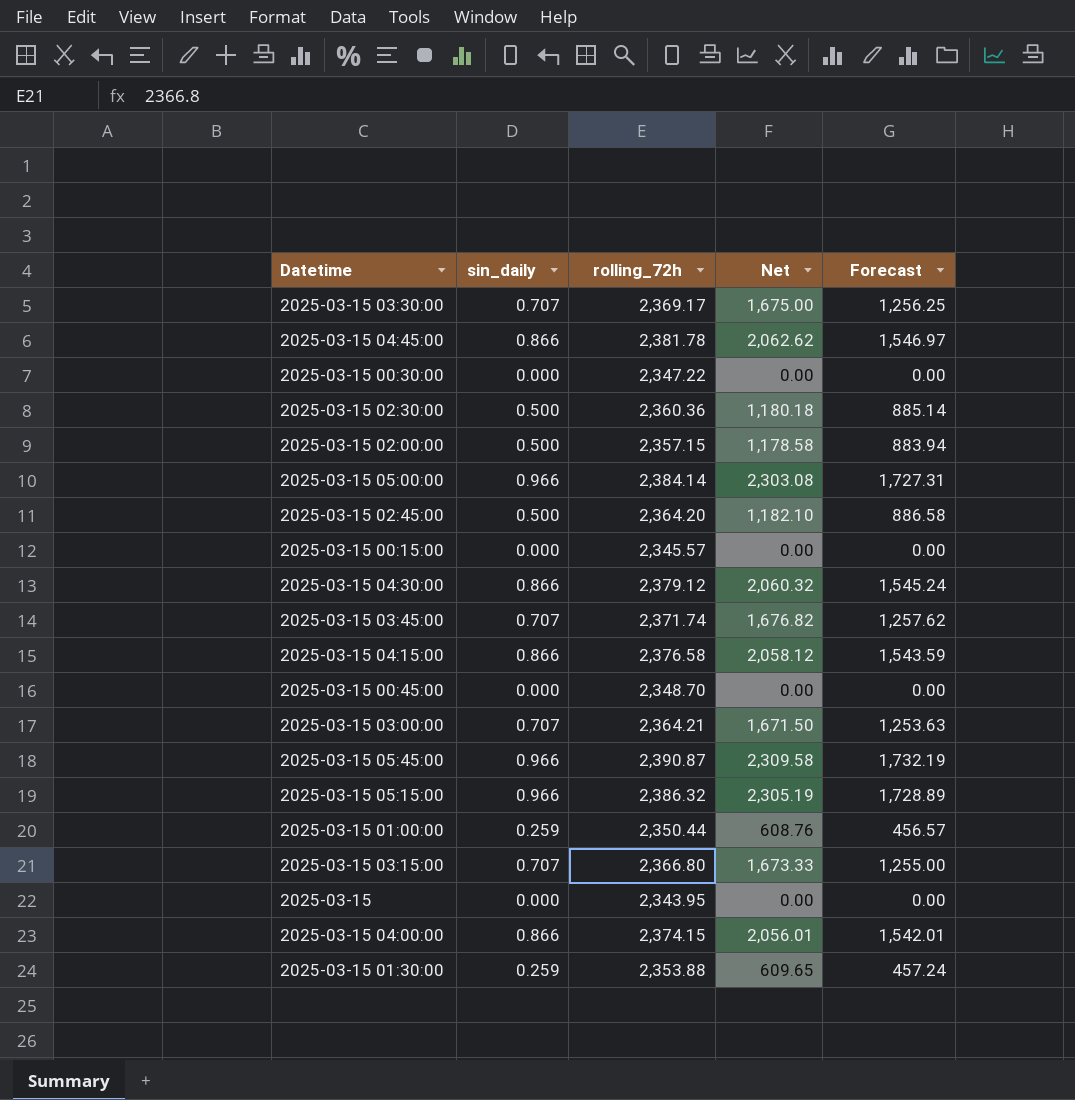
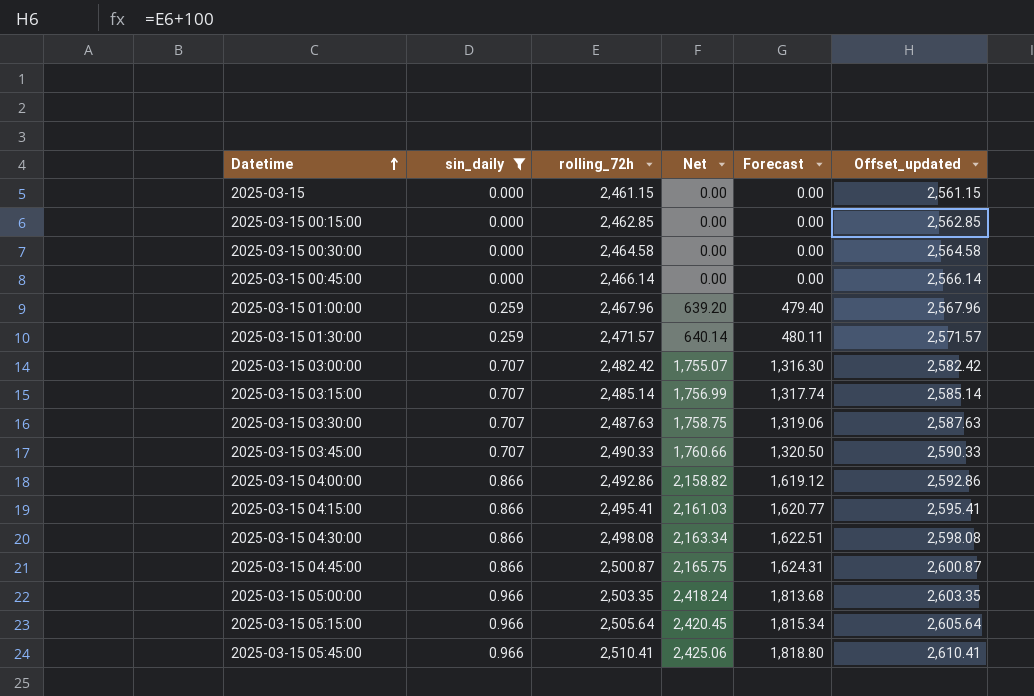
filter: none -> sin_daily != 0.500
row order: none -> Datetime ascending
column Offset_updated | formula: none -> [rolling_72h] + 100
2025-03-15 | rolling_72h: 2,343.95 -> 2,461.15
2025-03-15 00:15:00 | rolling_72h: 2,345.57 -> 2,462.85
2025-03-15 00:30:00 | rolling_72h: 2,347.22 -> 2,464.58
2025-03-15 00:45:00 | rolling_72h: 2,348.70 -> 2,466.14
2025-03-15 01:00:00 | rolling_72h: 2,350.44 -> 2,467.96
2025-03-15 01:00:00 | Net: 608.76 -> 639.20
2025-03-15 01:00:00 | Forecast: 456.57 -> 479.40
2025-03-15 01:30:00 | rolling_72h: 2,353.88 -> 2,471.57
2025-03-15 01:30:00 | Net: 609.65 -> 640.14
2025-03-15 01:30:00 | Forecast: 457.24 -> 480.11
2025-03-15 03:00:00 | rolling_72h: 2,364.21 -> 2,482.42
2025-03-15 03:00:00 | Net: 1,671.50 -> 1,755.07
2025-03-15 03:00:00 | Forecast: 1,253.63 -> 1,316.30
2025-03-15 03:15:00 | rolling_72h: 2,366.80 -> 2,485.14
2025-03-15 03:15:00 | Net: 1,673.33 -> 1,756.99
2025-03-15 03:15:00 | Forecast: 1,255.00 -> 1,317.74
2025-03-15 03:30:00 | rolling_72h: 2,369.17 -> 2,487.63
2025-03-15 03:30:00 | Net: 1,675.00 -> 1,758.75
2025-03-15 03:30:00 | Forecast: 1,256.25 -> 1,319.06
2025-03-15 03:45:00 | rolling_72h: 2,371.74 -> 2,490.33
2025-03-15 03:45:00 | Net: 1,676.82 -> 1,760.66
2025-03-15 03:45:00 | Forecast: 1,257.62 -> 1,320.50
2025-03-15 04:00:00 | rolling_72h: 2,374.15 -> 2,492.86
2025-03-15 04:00:00 | Net: 2,056.01 -> 2,158.82
2025-03-15 04:00:00 | Forecast: 1,542.01 -> 1,619.12
2025-03-15 04:15:00 | rolling_72h: 2,376.58 -> 2,495.41
2025-03-15 04:15:00 | Net: 2,058.12 -> 2,161.03
2025-03-15 04:15:00 | Forecast: 1,543.59 -> 1,620.77
2025-03-15 04:30:00 | rolling_72h: 2,379.12 -> 2,498.08
2025-03-15 04:30:00 | Net: 2,060.32 -> 2,163.34
2025-03-15 04:30:00 | Forecast: 1,545.24 -> 1,622.51
2025-03-15 04:45:00 | rolling_72h: 2,381.78 -> 2,500.87
2025-03-15 04:45:00 | Net: 2,062.62 -> 2,165.75
2025-03-15 04:45:00 | Forecast: 1,546.97 -> 1,624.31
2025-03-15 05:00:00 | rolling_72h: 2,384.14 -> 2,503.35
2025-03-15 05:00:00 | Net: 2,303.08 -> 2,418.24
2025-03-15 05:00:00 | Forecast: 1,727.31 -> 1,813.68
2025-03-15 05:15:00 | rolling_72h: 2,386.32 -> 2,505.64
2025-03-15 05:15:00 | Net: 2,305.19 -> 2,420.45
2025-03-15 05:15:00 | Forecast: 1,728.89 -> 1,815.34
2025-03-15 05:45:00 | rolling_72h: 2,390.87 -> 2,510.41
2025-03-15 05:45:00 | Net: 2,309.58 -> 2,425.06
2025-03-15 05:45:00 | Forecast: 1,732.19 -> 1,818.80

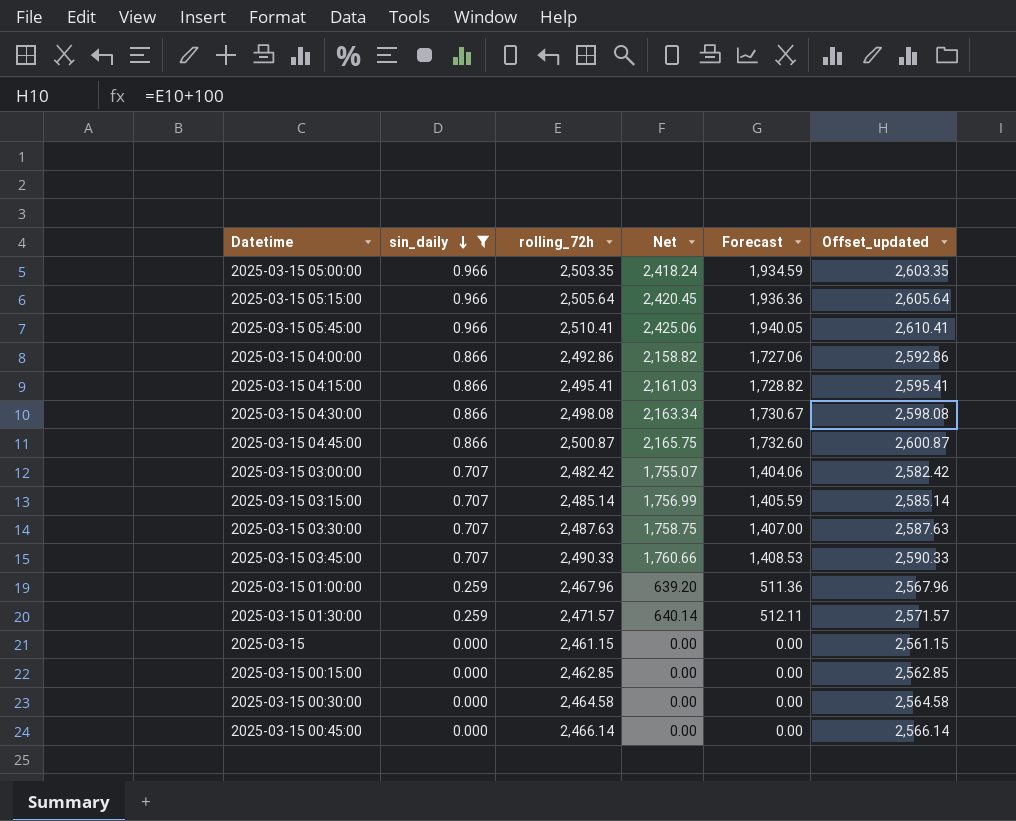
row order: Datetime ascending -> sin_daily descending
column Forecast | formula: [Net] * 0.75 -> [Net] * 0.8

